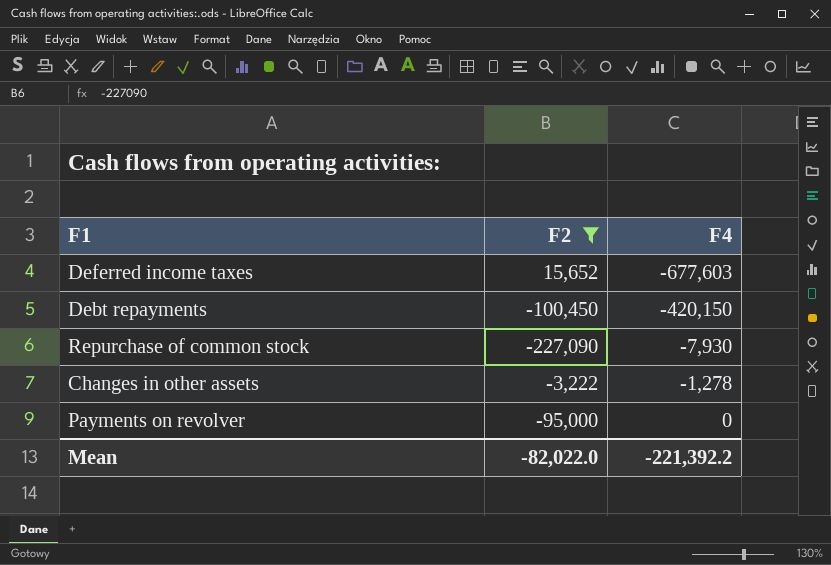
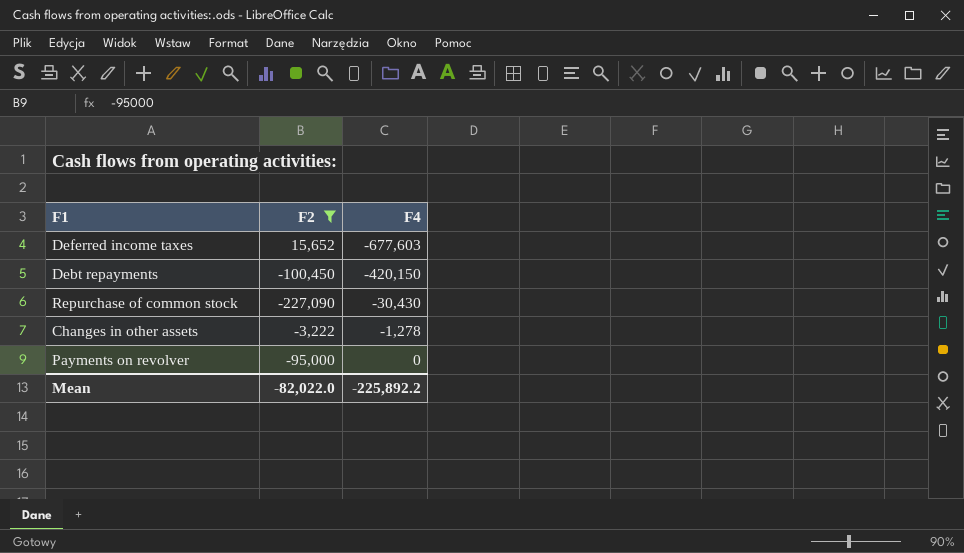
Repurchase of common stock | F4: -7,930 -> -30,430
Mean | F4: -221,392.2 -> -225,892.2

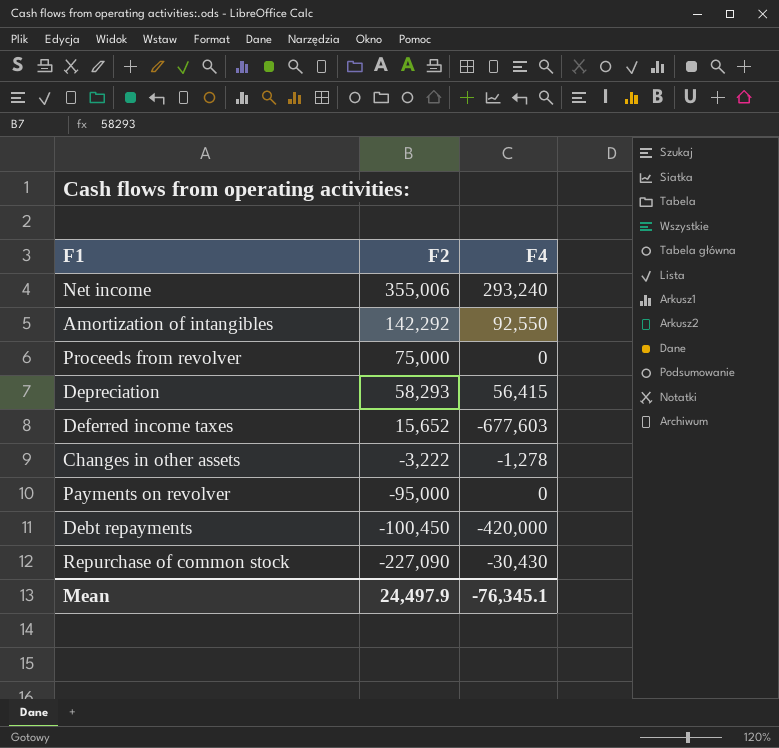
filter: F2 <= 15,652 -> none
row order: F4 ascending -> F2 descending
Debt repayments | F4: -420,150 -> -420,000
Mean | F2: -82,022.0 -> 24,497.9
Mean | F4: -225,892.2 -> -76,345.1

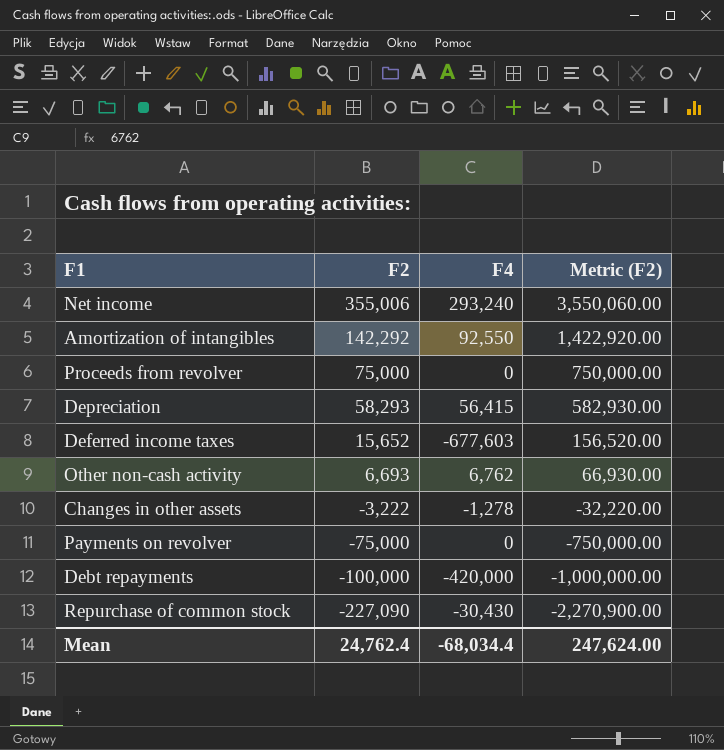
column Metric (F2) | formula: none -> [F2] * 10
row Other non-cash activity: none -> 6,693 | 6,762 | 66,930.00
Payments on revolver | F2: -95,000 -> -75,000
Debt repayments | F2: -100,450 -> -100,000
Mean | F2: 24,497.9 -> 24,762.4
Mean | F4: -76,345.1 -> -68,034.4

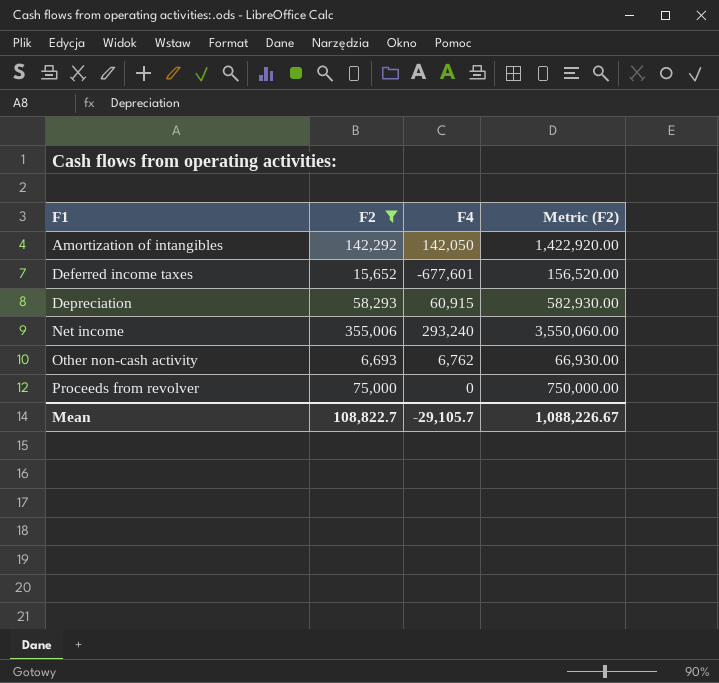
filter: none -> F2 >= 6,693
row order: F2 descending -> F1 ascending
Amortization of intangibles | F4: 92,550 -> 142,050
Deferred income taxes | F4: -677,603 -> -677,601
Depreciation | F4: 56,415 -> 60,915
Mean | F2: 24,762.4 -> 108,822.7
Mean | F4: -68,034.4 -> -29,105.7
Mean | Metric (F2): 247,624.00 -> 1,088,226.67

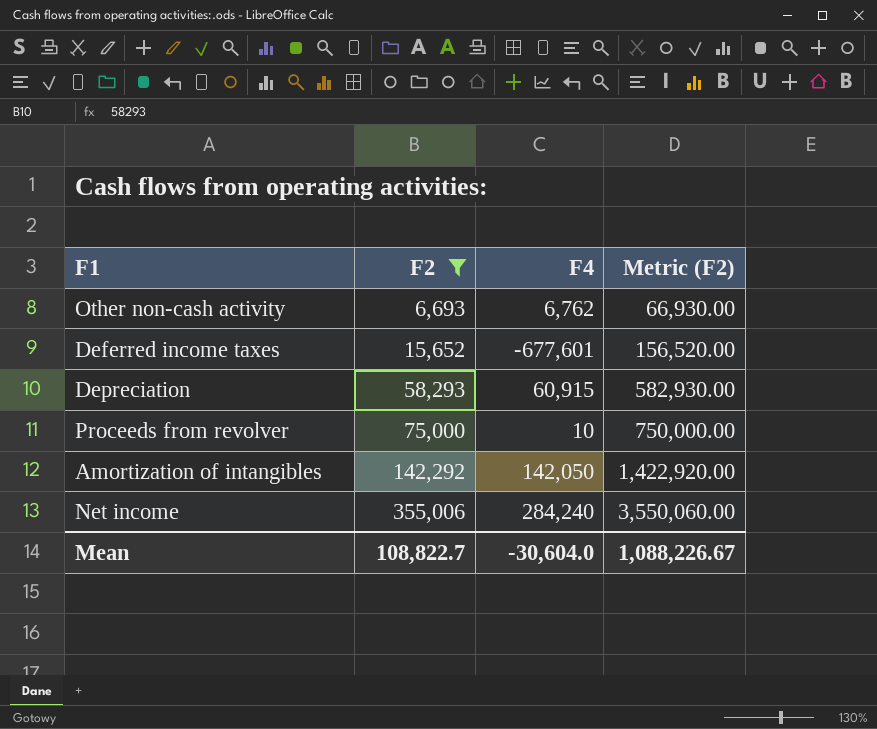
row order: F1 ascending -> F2 ascending
Proceeds from revolver | F4: 0 -> 10
Net income | F4: 293,240 -> 284,240
Mean | F4: -29,105.7 -> -30,604.0

